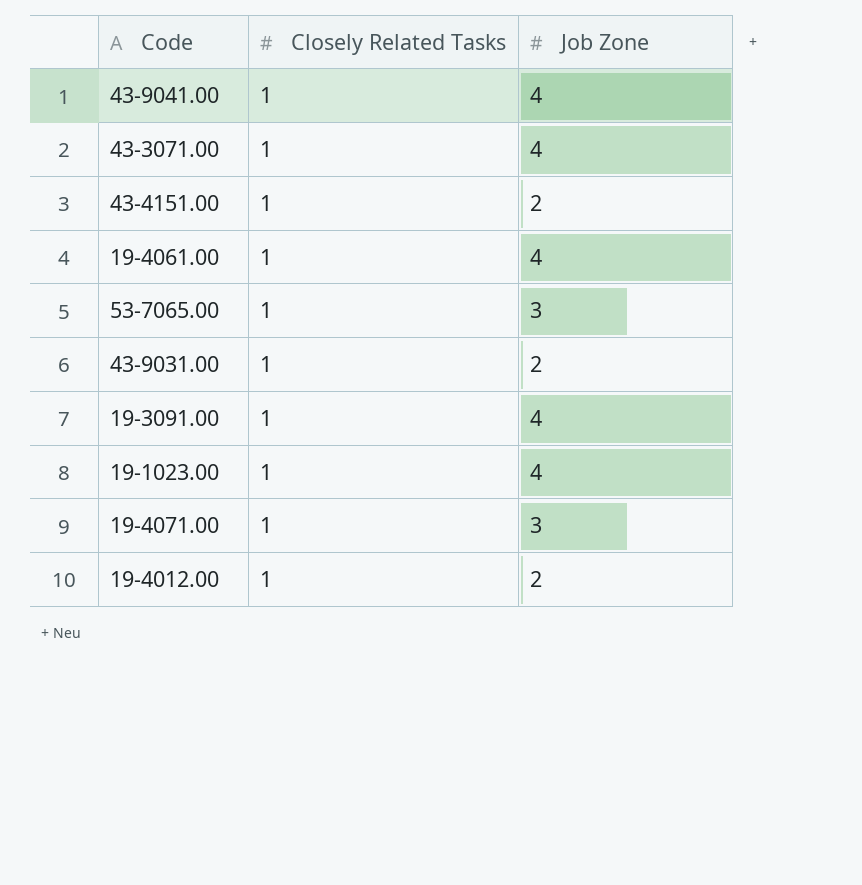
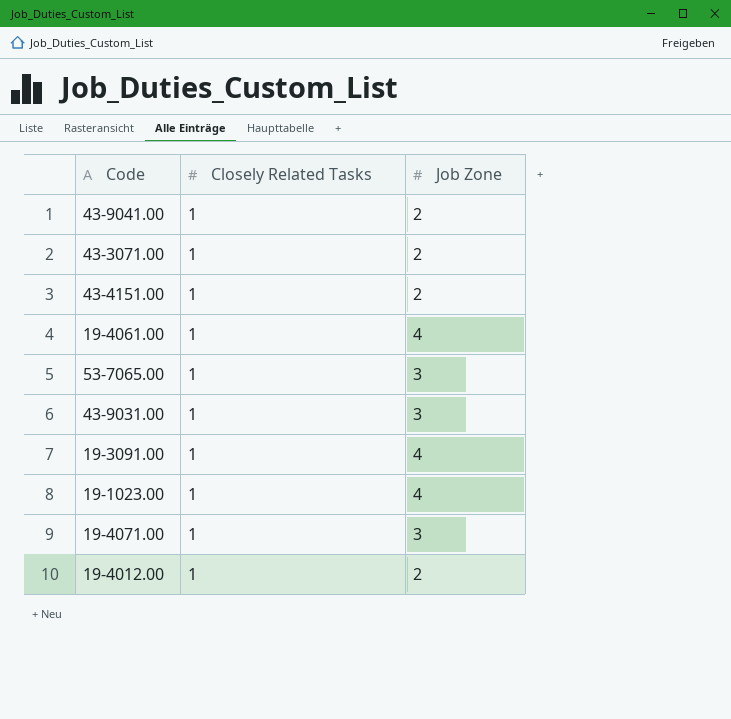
43-9041.00 | Job Zone: 4 -> 2
43-3071.00 | Job Zone: 4 -> 2
43-9031.00 | Job Zone: 2 -> 3

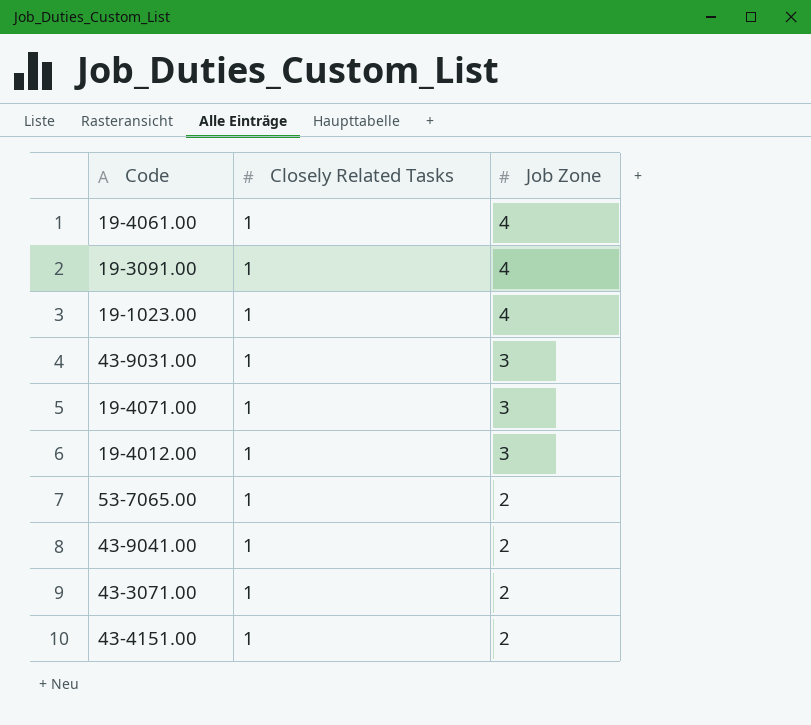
row order: none -> Job Zone descending
19-4012.00 | Job Zone: 2 -> 3
53-7065.00 | Job Zone: 3 -> 2

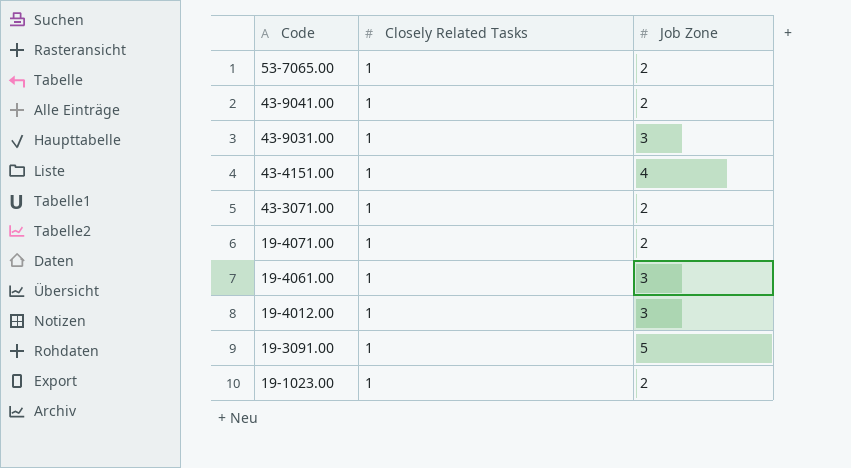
row order: Job Zone descending -> Code descending
43-4151.00 | Job Zone: 2 -> 4
19-4071.00 | Job Zone: 3 -> 2
19-4061.00 | Job Zone: 4 -> 3
19-3091.00 | Job Zone: 4 -> 5
19-1023.00 | Job Zone: 4 -> 2

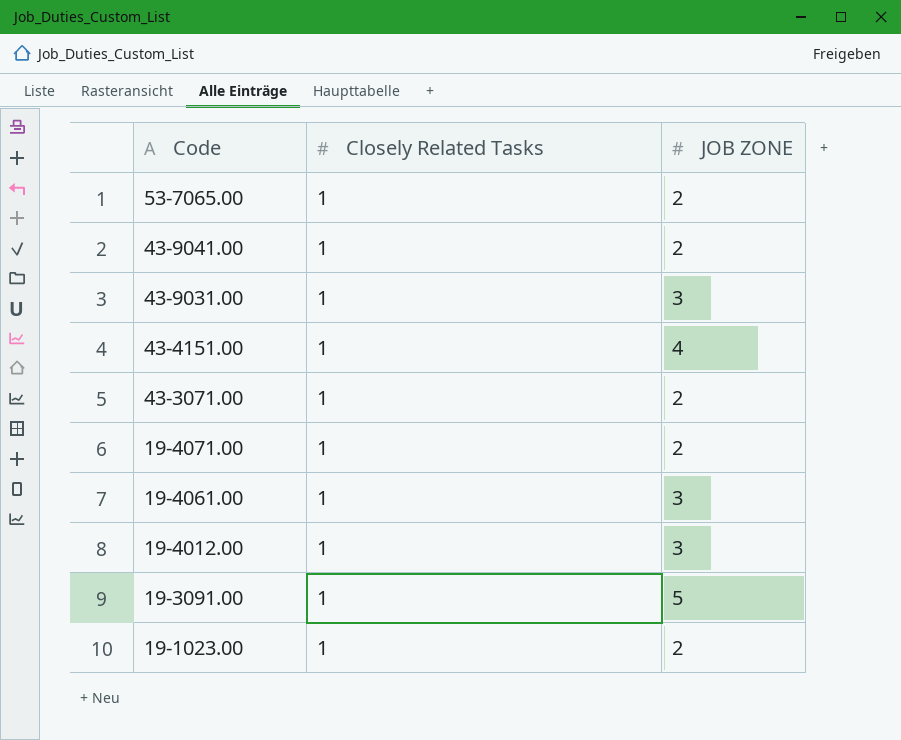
column name: Job Zone -> JOB ZONE

